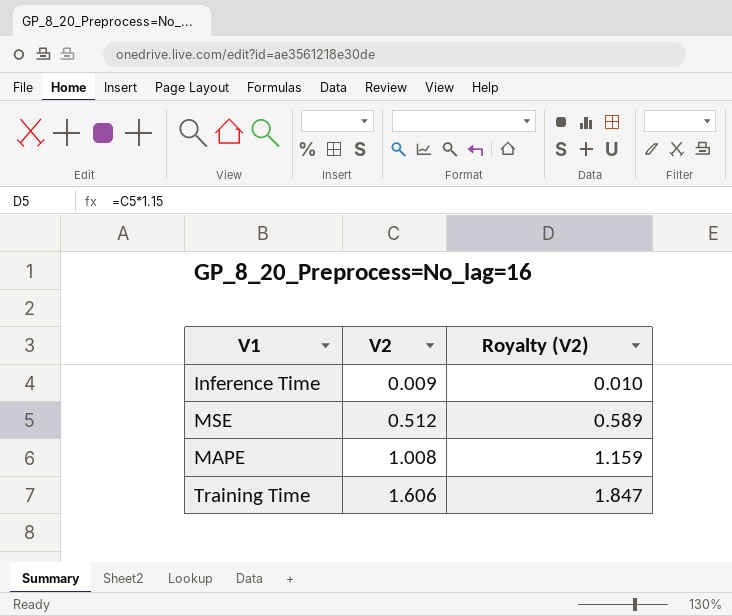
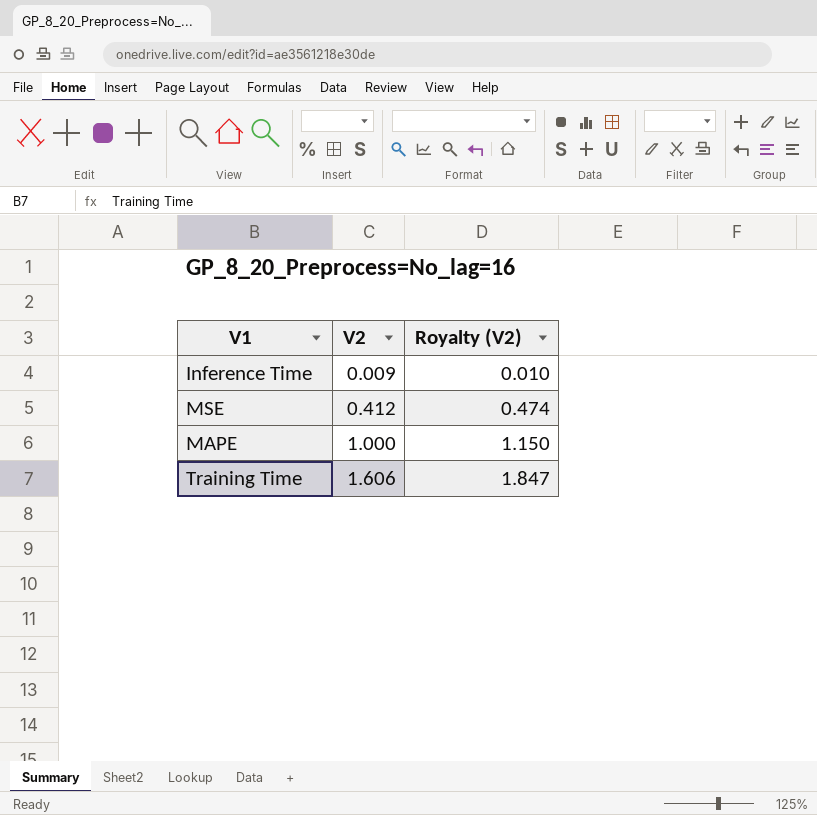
MSE | V2: 0.512 -> 0.412
MSE | Royalty (V2): 0.589 -> 0.474
MAPE | V2: 1.008 -> 1.000
MAPE | Royalty (V2): 1.159 -> 1.150

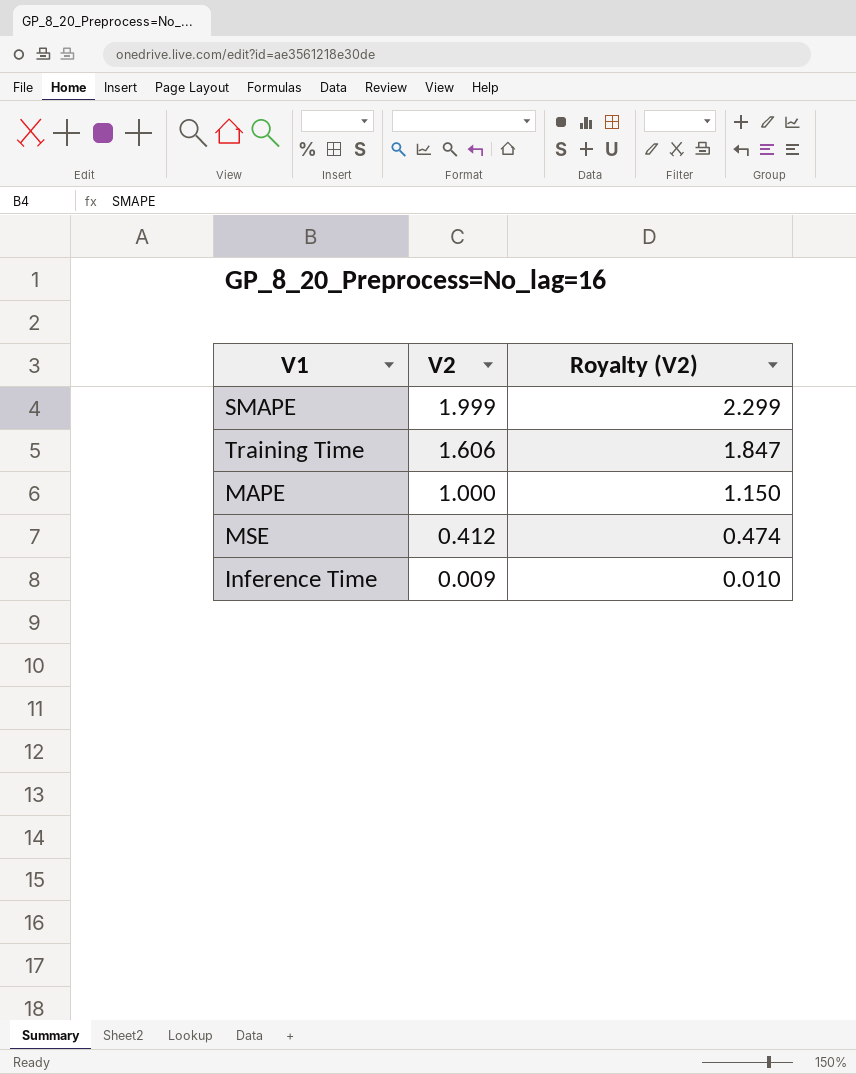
row order: V2 ascending -> V2 descending
row SMAPE: none -> 1.999 | 2.299

